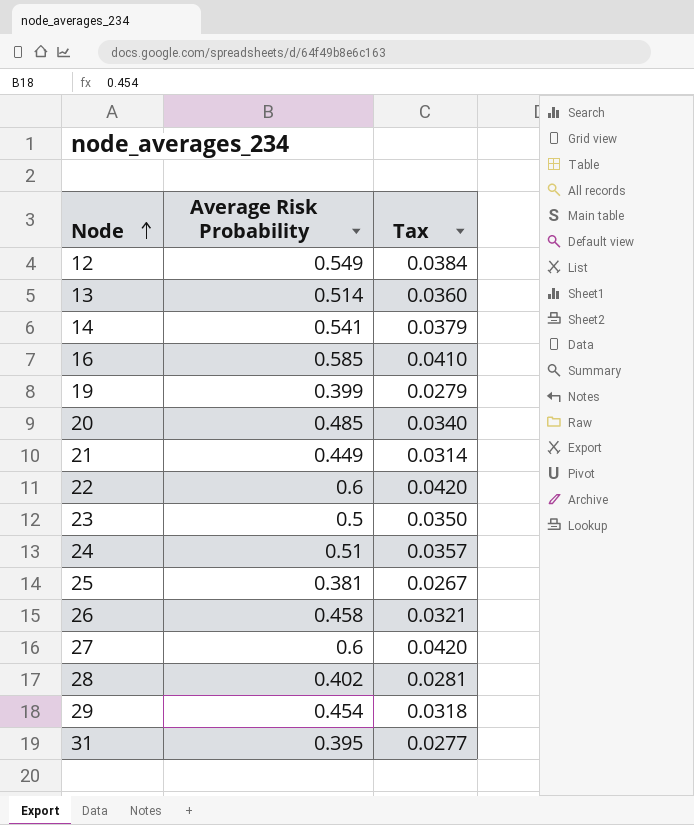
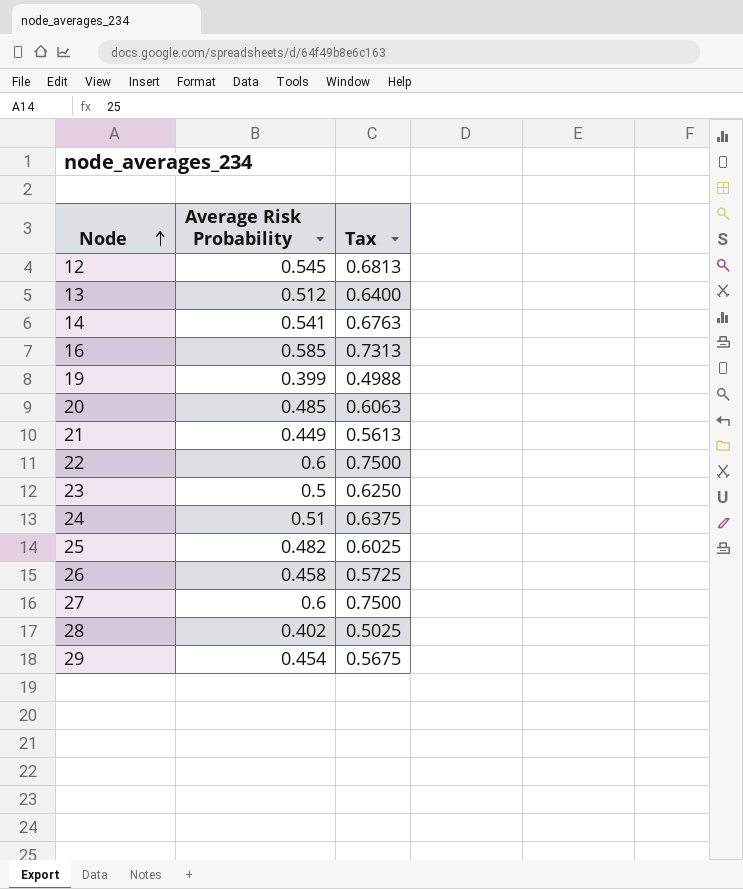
column Tax | formula: [Average Risk Probability] * 0.07 -> [Average Risk Probability] * 1.25
row 31: 0.395 | 0.0277 -> none
12 | Average Risk Probability: 0.549 -> 0.545
13 | Average Risk Probability: 0.514 -> 0.512
25 | Average Risk Probability: 0.381 -> 0.482

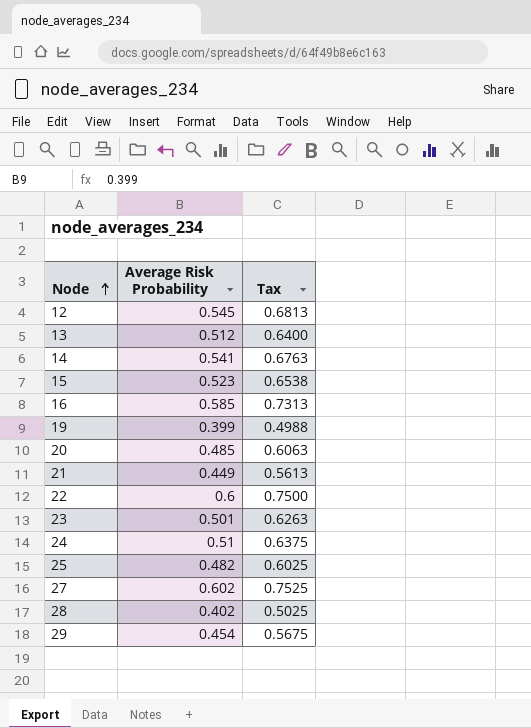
row 26: 0.458 | 0.5725 -> none
row 15: none -> 0.523 | 0.6538
23 | Average Risk Probability: 0.5 -> 0.501
23 | Tax: 0.6250 -> 0.6263
27 | Average Risk Probability: 0.6 -> 0.602
27 | Tax: 0.7500 -> 0.7525

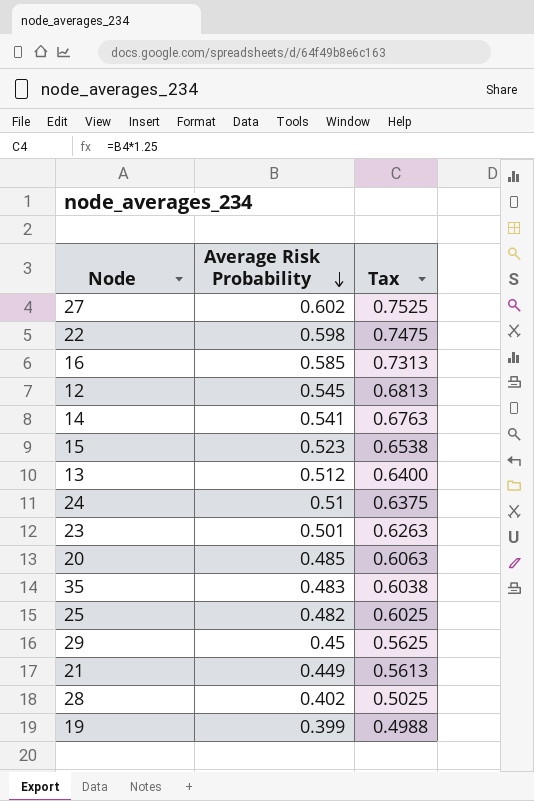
row order: Node ascending -> Average Risk Probability descending
22 | Average Risk Probability: 0.6 -> 0.598
22 | Tax: 0.7500 -> 0.7475
row 35: none -> 0.483 | 0.6038
29 | Average Risk Probability: 0.454 -> 0.45
29 | Tax: 0.5675 -> 0.5625

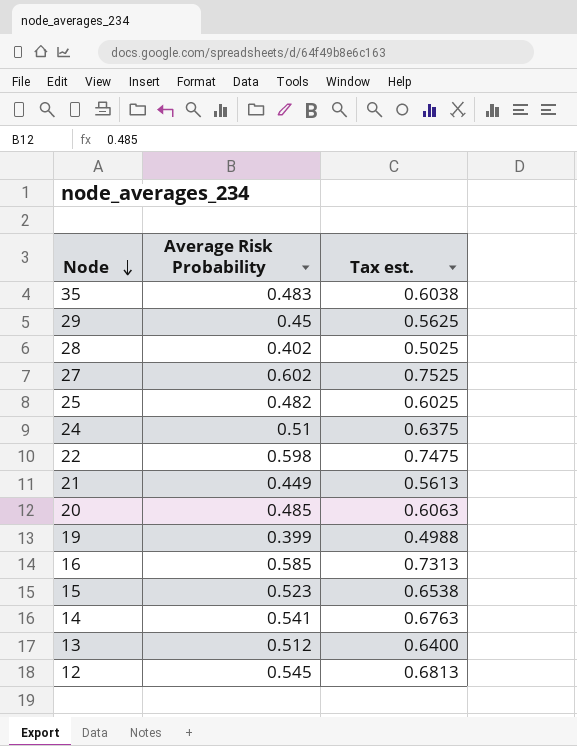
row order: Average Risk Probability descending -> Node descending
column name: Tax -> Tax est.
row 23: 0.501 | 0.6263 -> none

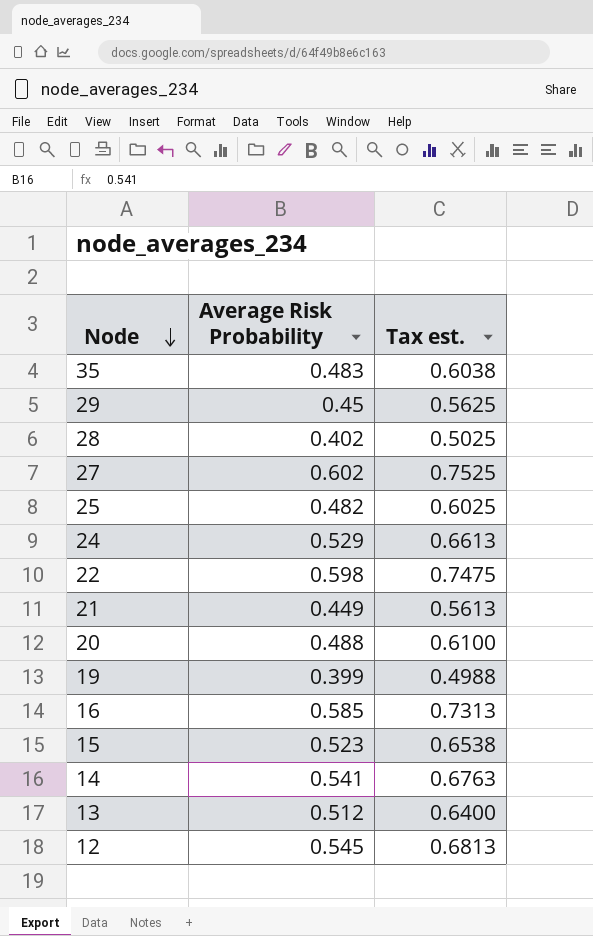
24 | Average Risk Probability: 0.51 -> 0.529
24 | Tax est.: 0.6375 -> 0.6613
20 | Average Risk Probability: 0.485 -> 0.488
20 | Tax est.: 0.6063 -> 0.6100

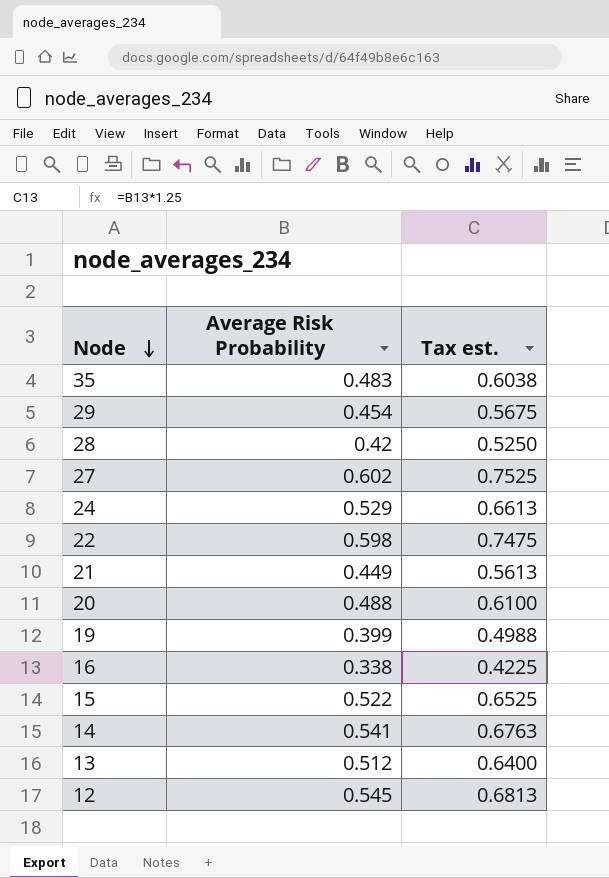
row 25: 0.482 | 0.6025 -> none
29 | Average Risk Probability: 0.45 -> 0.454
29 | Tax est.: 0.5625 -> 0.5675
28 | Average Risk Probability: 0.402 -> 0.42
28 | Tax est.: 0.5025 -> 0.5250
16 | Average Risk Probability: 0.585 -> 0.338
16 | Tax est.: 0.7313 -> 0.4225
15 | Average Risk Probability: 0.523 -> 0.522
15 | Tax est.: 0.6538 -> 0.6525

